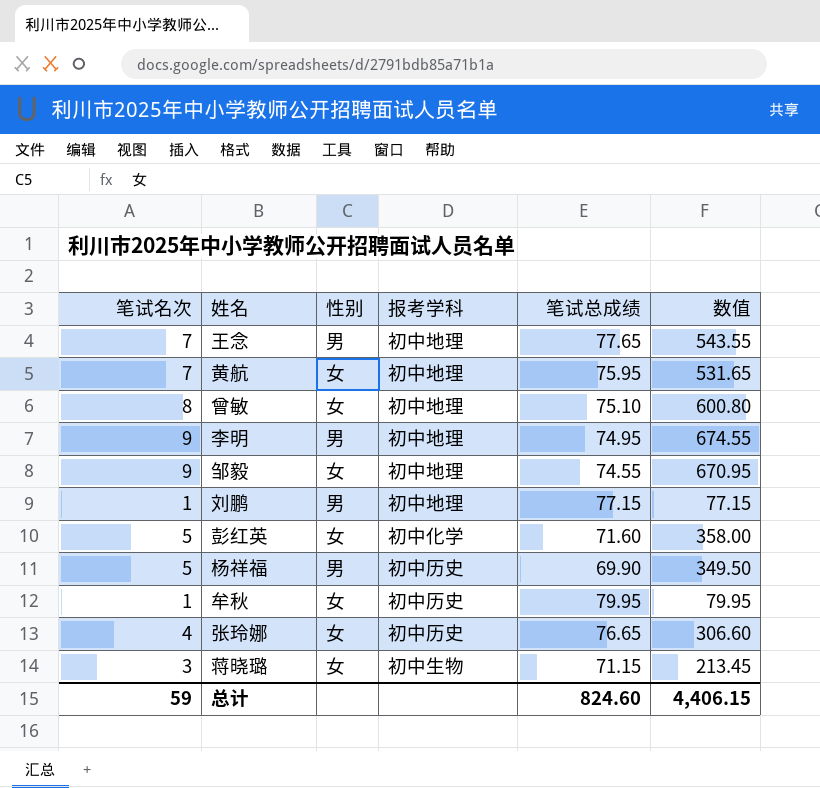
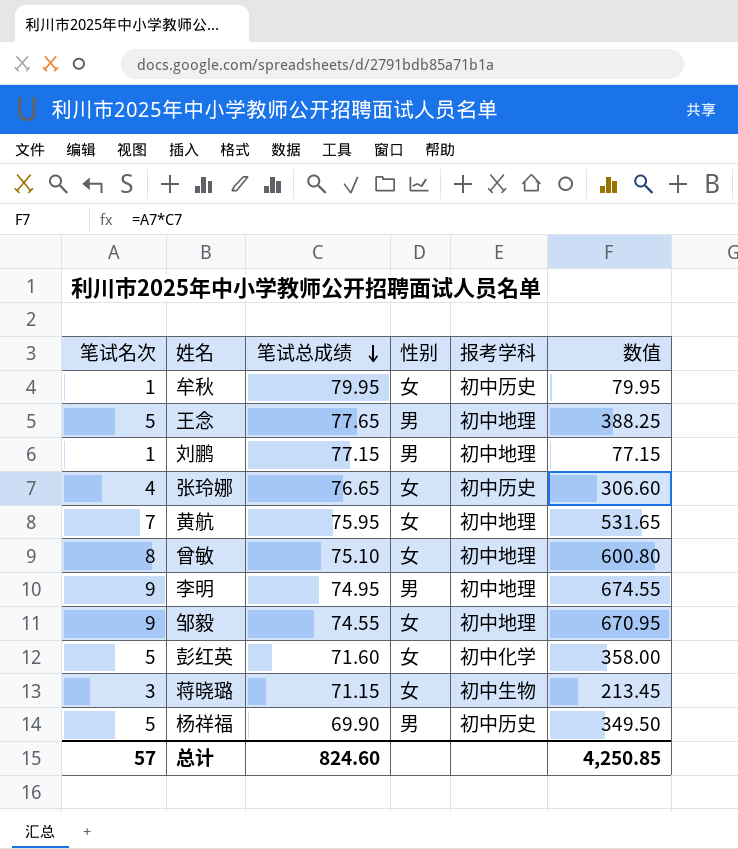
row order: none -> 笔试总成绩 descending
column 笔试总成绩 | position: 5 -> 3
王念 | 笔试名次: 7 -> 5
王念 | 数值: 543.55 -> 388.25
总计 | 笔试名次: 59 -> 57
总计 | 数值: 4,406.15 -> 4,250.85

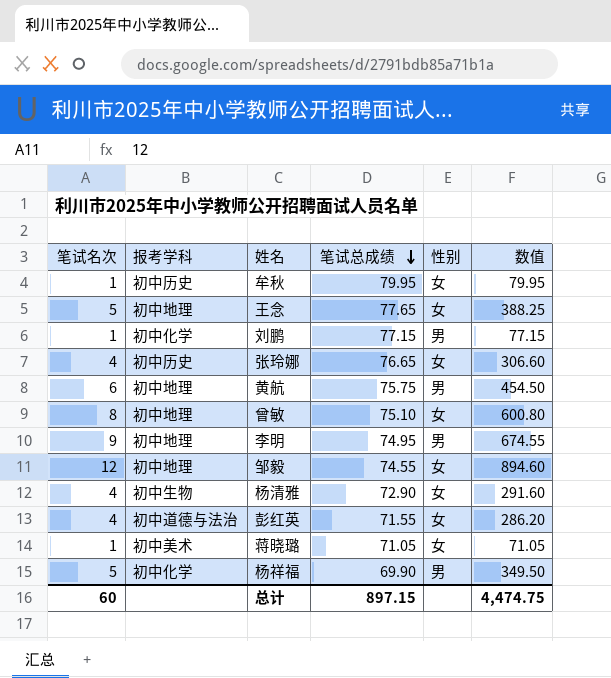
column 报考学科 | position: 5 -> 2
王念 | 性别: 男 -> 女
刘鹏 | 报考学科: 初中地理 -> 初中化学
黄航 | 笔试名次: 7 -> 6
黄航 | 笔试总成绩: 75.95 -> 75.75
黄航 | 性别: 女 -> 男
黄航 | 数值: 531.65 -> 454.50
邹毅 | 笔试名次: 9 -> 12
邹毅 | 数值: 670.95 -> 894.60
row 杨清雅: none -> 4 | 初中生物 | 72.90 | 女 | 291.60
彭红英 | 笔试名次: 5 -> 4
彭红英 | 报考学科: 初中化学 -> 初中道德与法治
彭红英 | 笔试总成绩: 71.60 -> 71.55
彭红英 | 数值: 358.00 -> 286.20
蒋晓璐 | 笔试名次: 3 -> 1
蒋晓璐 | 报考学科: 初中生物 -> 初中美术
蒋晓璐 | 笔试总成绩: 71.15 -> 71.05
蒋晓璐 | 数值: 213.45 -> 71.05
杨祥福 | 报考学科: 初中历史 -> 初中化学
总计 | 笔试名次: 57 -> 60
总计 | 笔试总成绩: 824.60 -> 897.15
总计 | 数值: 4,250.85 -> 4,474.75

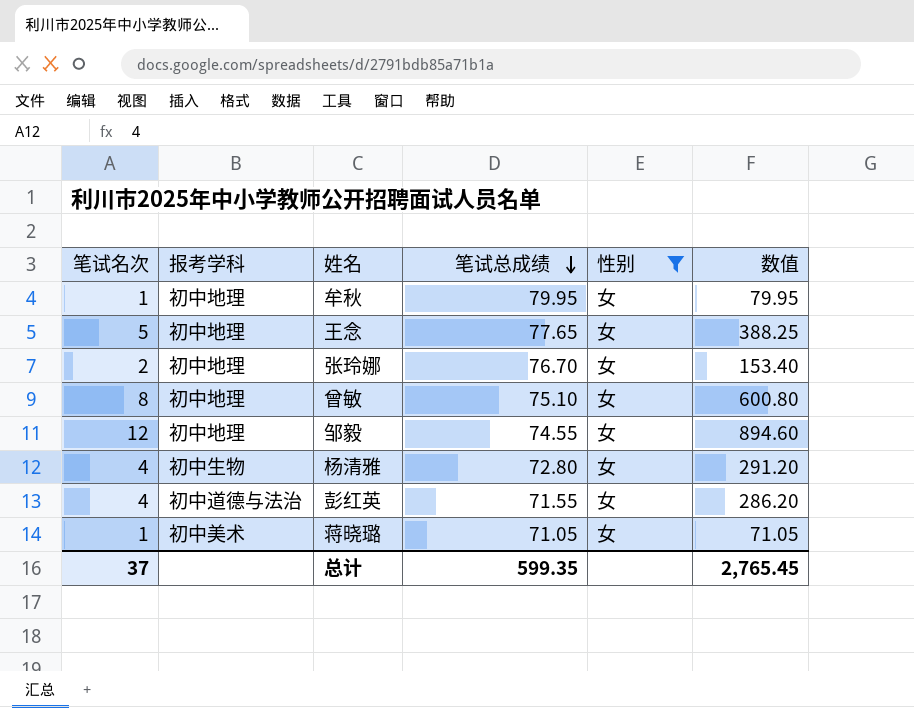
filter: none -> 性别 = 女
牟秋 | 报考学科: 初中历史 -> 初中地理
张玲娜 | 笔试名次: 4 -> 2
张玲娜 | 报考学科: 初中历史 -> 初中地理
张玲娜 | 笔试总成绩: 76.65 -> 76.70
张玲娜 | 数值: 306.60 -> 153.40
杨清雅 | 笔试总成绩: 72.90 -> 72.80
杨清雅 | 数值: 291.60 -> 291.20
总计 | 笔试名次: 60 -> 37
总计 | 笔试总成绩: 897.15 -> 599.35
总计 | 数值: 4,474.75 -> 2,765.45

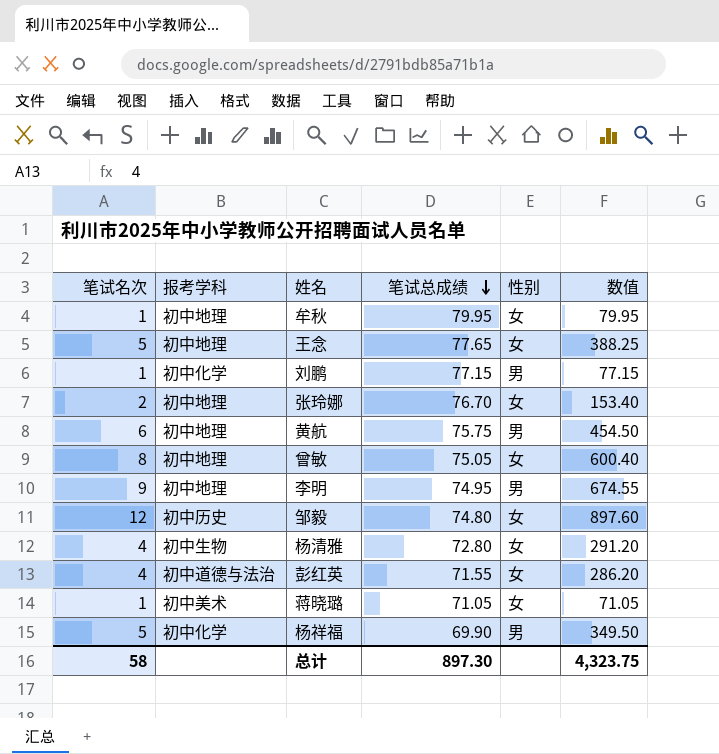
filter: 性别 = 女 -> none
曾敏 | 笔试总成绩: 75.10 -> 75.05
曾敏 | 数值: 600.80 -> 600.40
邹毅 | 报考学科: 初中地理 -> 初中历史
邹毅 | 笔试总成绩: 74.55 -> 74.80
邹毅 | 数值: 894.60 -> 897.60
总计 | 笔试名次: 37 -> 58
总计 | 笔试总成绩: 599.35 -> 897.30
总计 | 数值: 2,765.45 -> 4,323.75

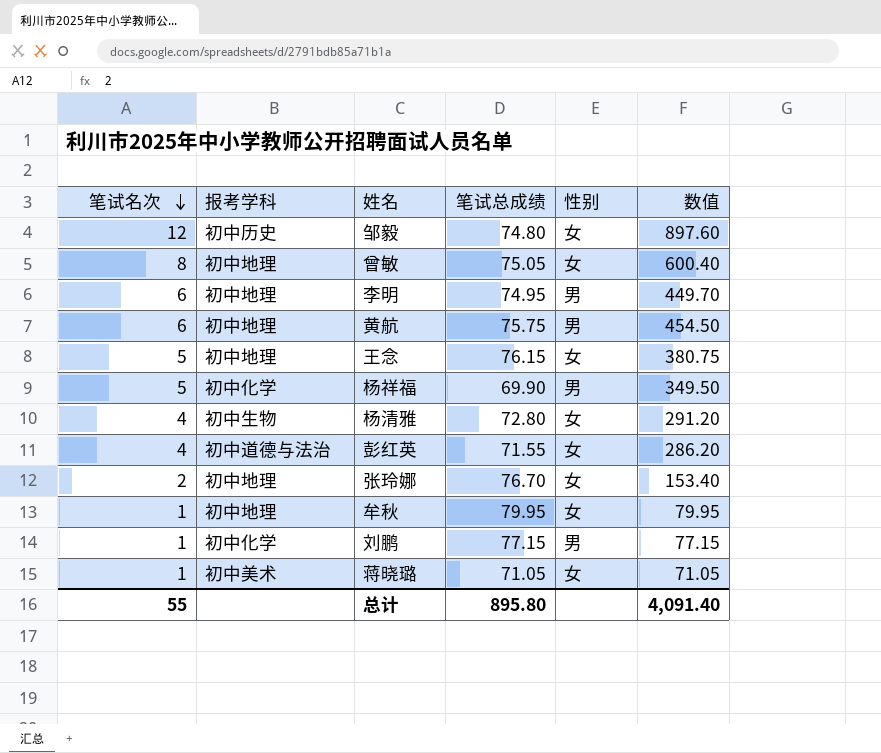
row order: 笔试总成绩 descending -> 笔试名次 descending
李明 | 笔试名次: 9 -> 6
李明 | 数值: 674.55 -> 449.70
王念 | 笔试总成绩: 77.65 -> 76.15
王念 | 数值: 388.25 -> 380.75
总计 | 笔试名次: 58 -> 55
总计 | 笔试总成绩: 897.30 -> 895.80
总计 | 数值: 4,323.75 -> 4,091.40

